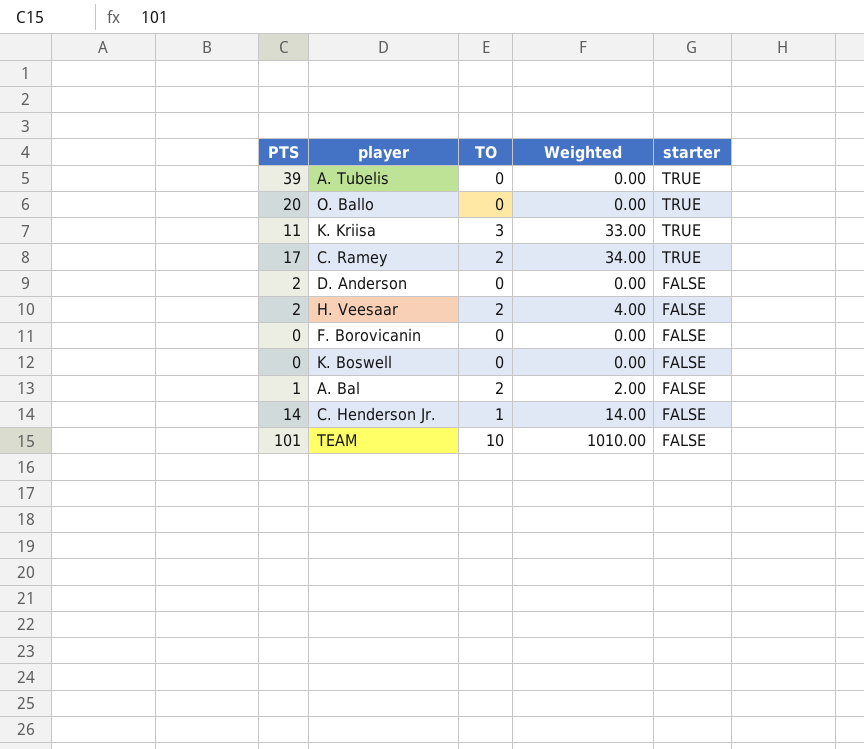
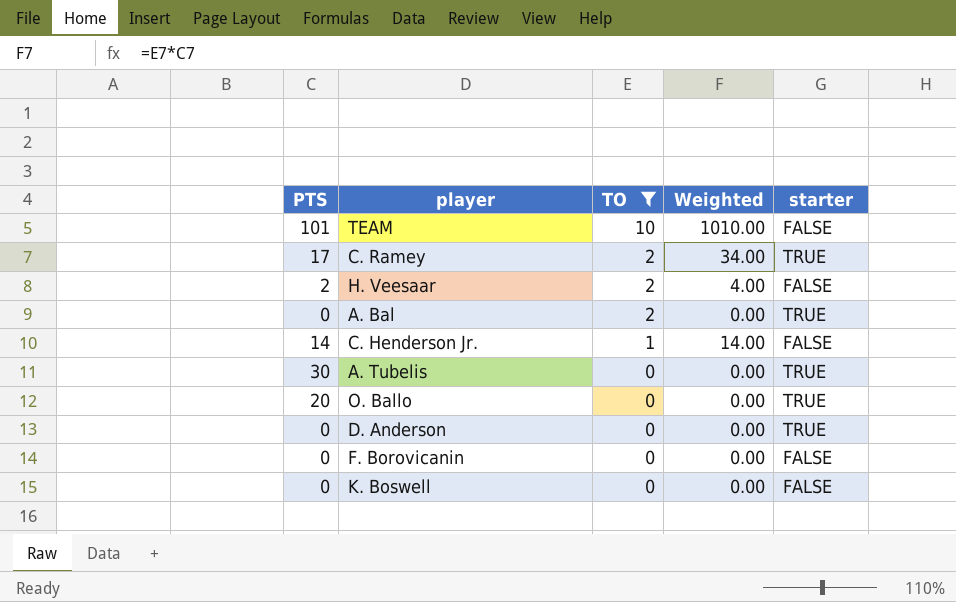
filter: none -> TO != 3
row order: starter descending -> TO descending
A. Bal | PTS: 1 -> 0
A. Bal | Weighted: 2.00 -> 0.00
A. Bal | starter: FALSE -> TRUE
A. Tubelis | PTS: 39 -> 30
D. Anderson | PTS: 2 -> 0
D. Anderson | starter: FALSE -> TRUE

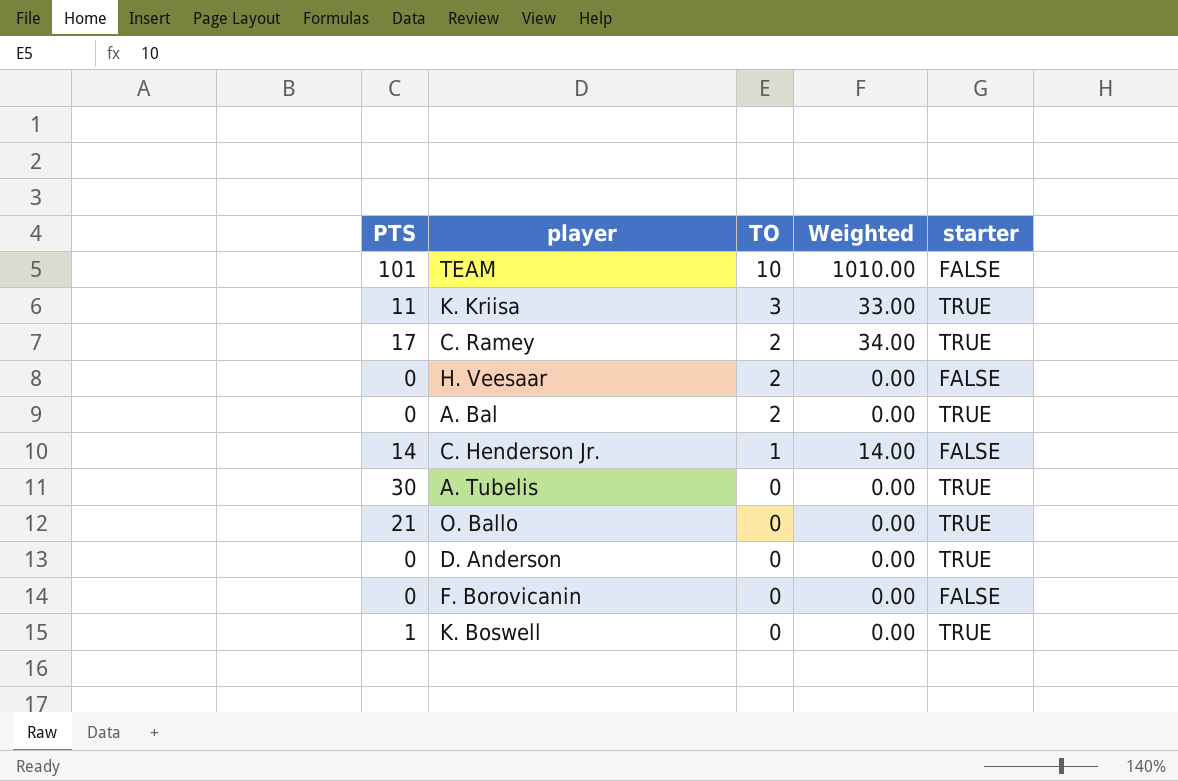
filter: TO != 3 -> none
H. Veesaar | PTS: 2 -> 0
H. Veesaar | Weighted: 4.00 -> 0.00
O. Ballo | PTS: 20 -> 21
K. Boswell | PTS: 0 -> 1
K. Boswell | starter: FALSE -> TRUE

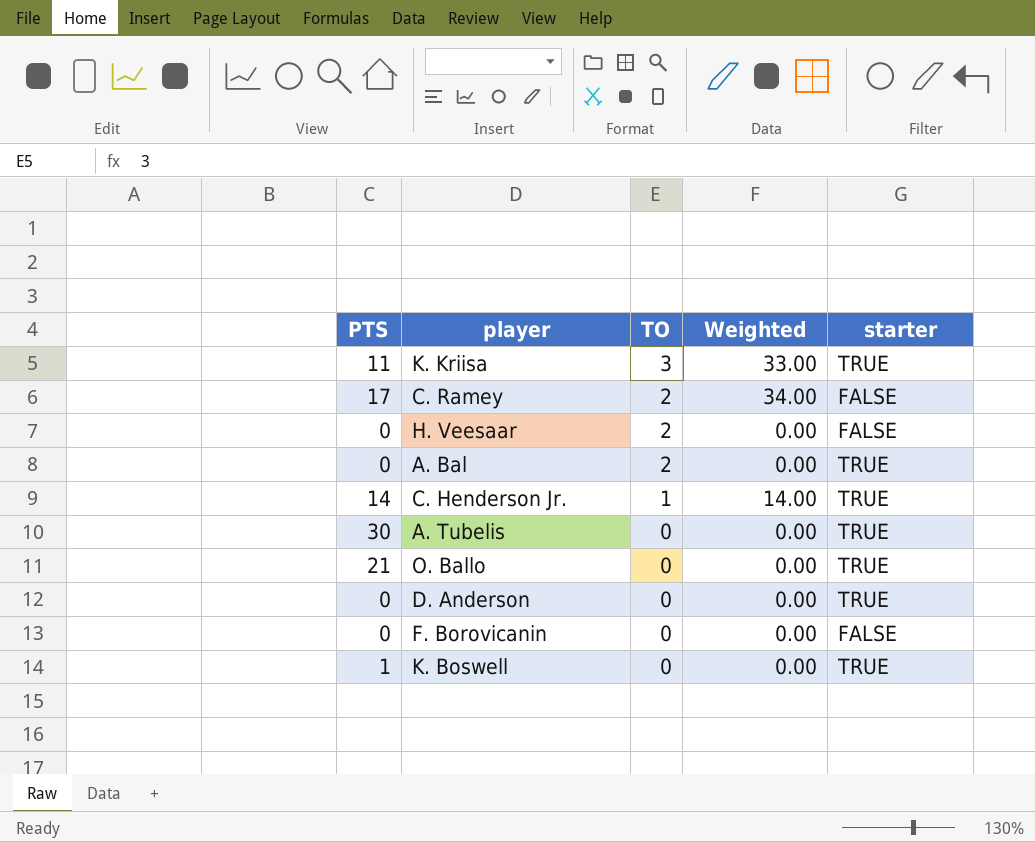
row TEAM: 101 | 10 | 1010.00 | FALSE -> none
C. Ramey | starter: TRUE -> FALSE
C. Henderson Jr. | starter: FALSE -> TRUE

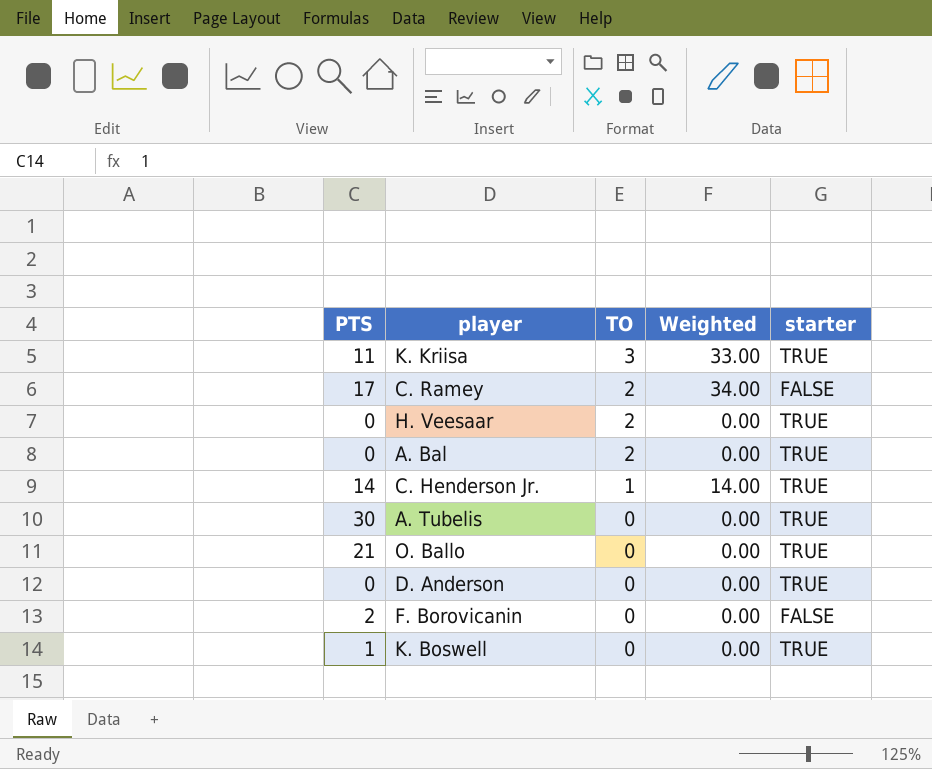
H. Veesaar | starter: FALSE -> TRUE
F. Borovicanin | PTS: 0 -> 2

